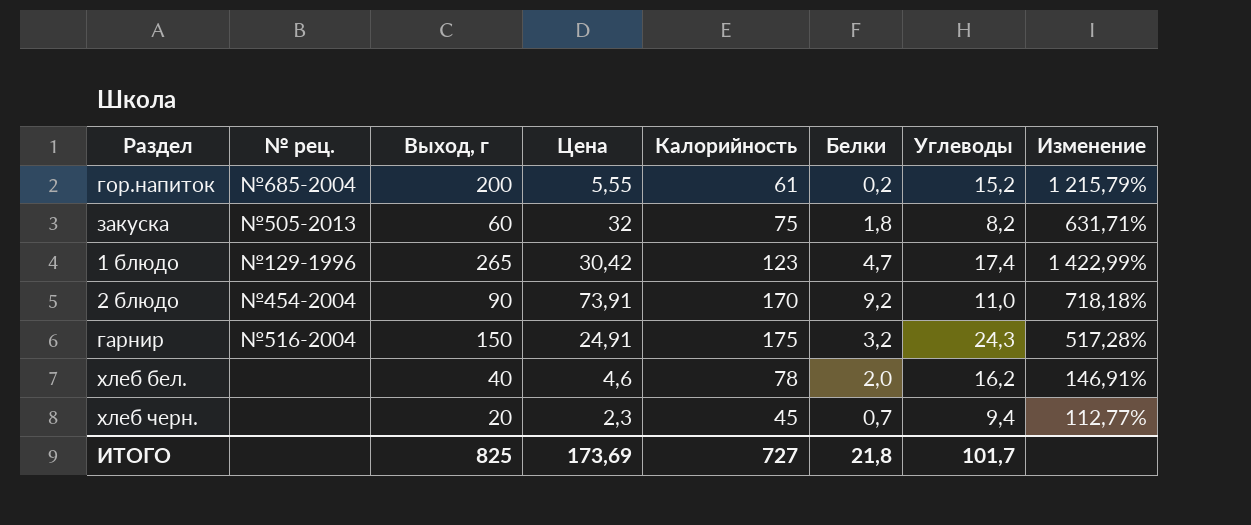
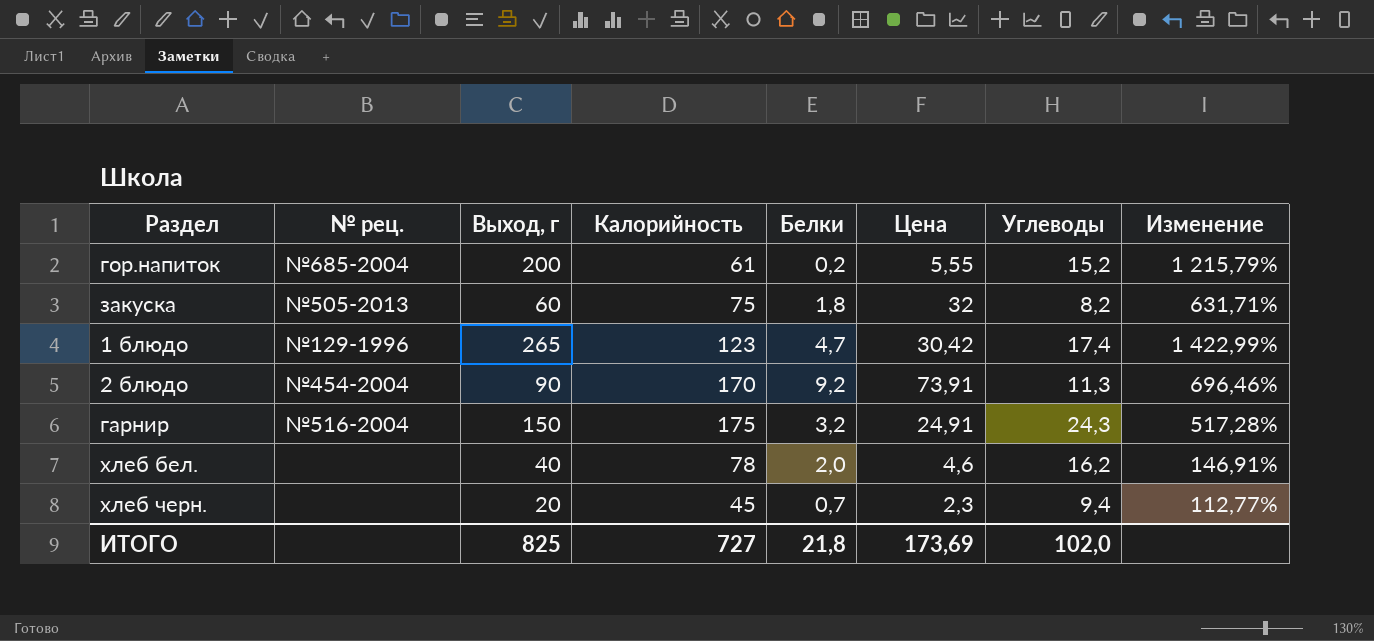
column Цена | position: 4 -> 6
2 блюдо | Углеводы: 11,0 -> 11,3
2 блюдо | Изменение: 718,18% -> 696,46%
ИТОГО | Углеводы: 101,7 -> 102,0

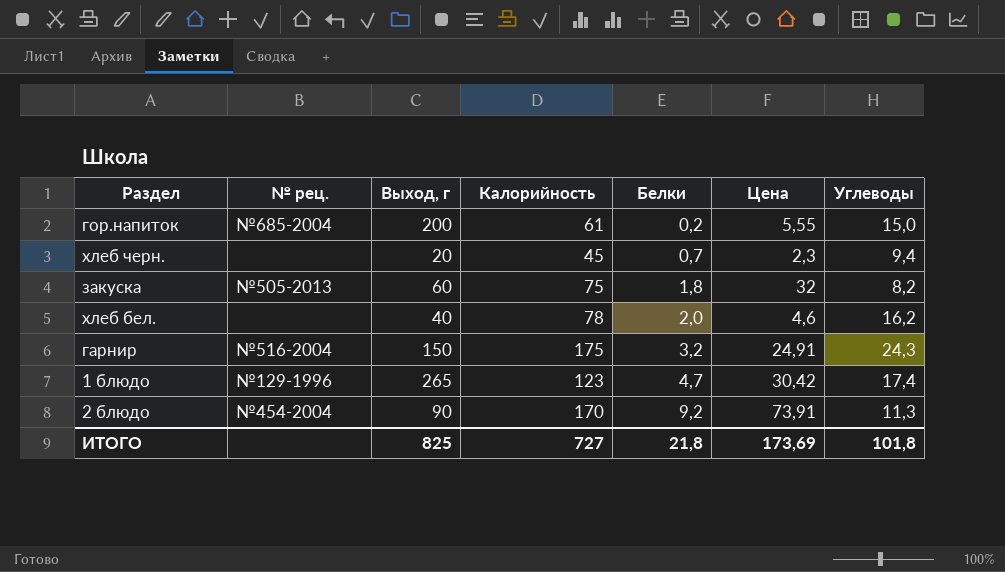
row order: none -> Белки ascending
column Изменение | formula: ([Выход, г] - [Углеводы]) / [Углеводы] -> none
гор.напиток | Углеводы: 15,2 -> 15,0
ИТОГО | Углеводы: 102,0 -> 101,8

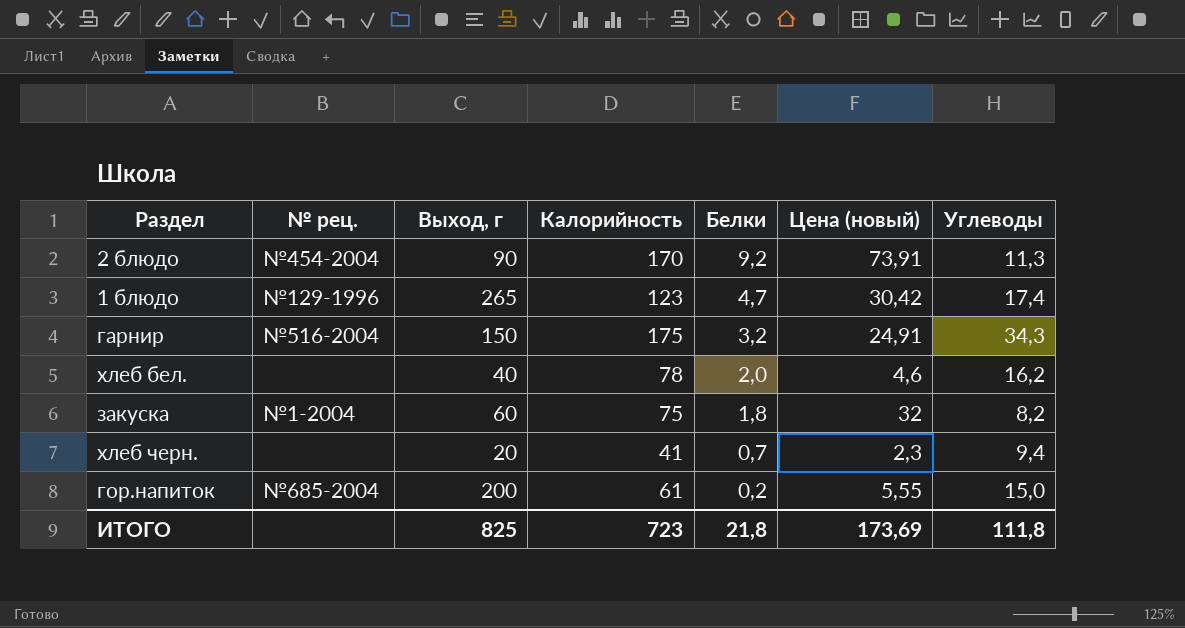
row order: Белки ascending -> Белки descending
column name: Цена -> Цена (новый)
гарнир | Углеводы: 24,3 -> 34,3
закуска | № рец.: №505-2013 -> №1-2004
хлеб черн. | Калорийность: 45 -> 41
ИТОГО | Калорийность: 727 -> 723
ИТОГО | Углеводы: 101,8 -> 111,8

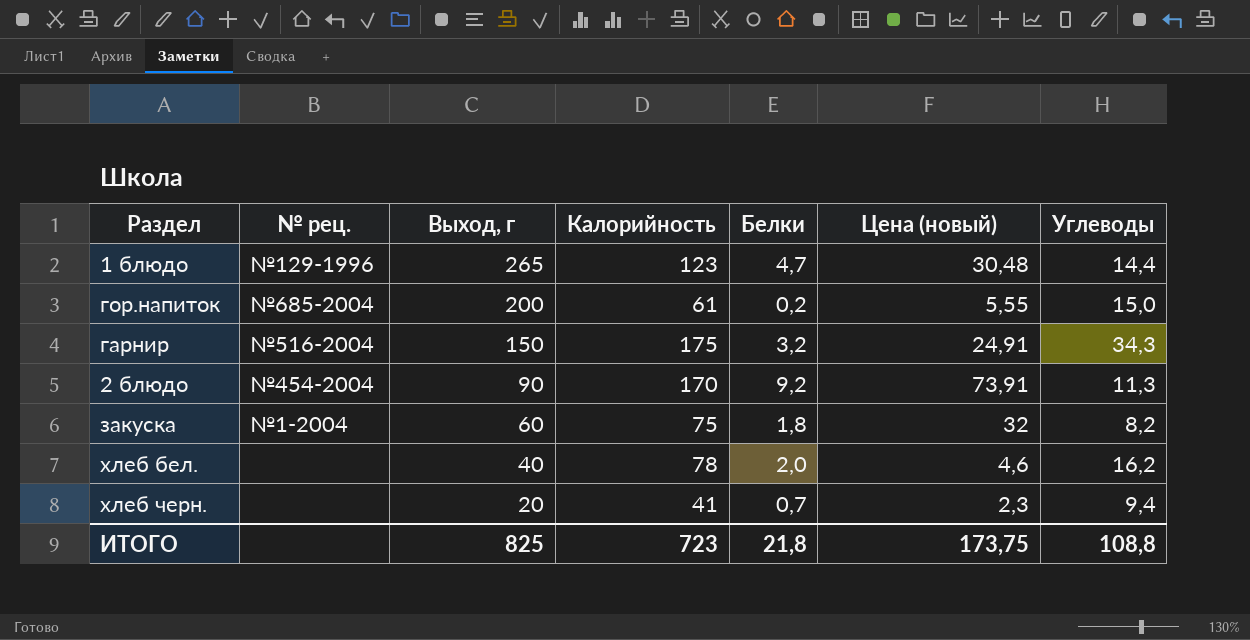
row order: Белки descending -> Выход, г descending
1 блюдо | Цена (новый): 30,42 -> 30,48
1 блюдо | Углеводы: 17,4 -> 14,4
ИТОГО | Цена (новый): 173,69 -> 173,75
ИТОГО | Углеводы: 111,8 -> 108,8

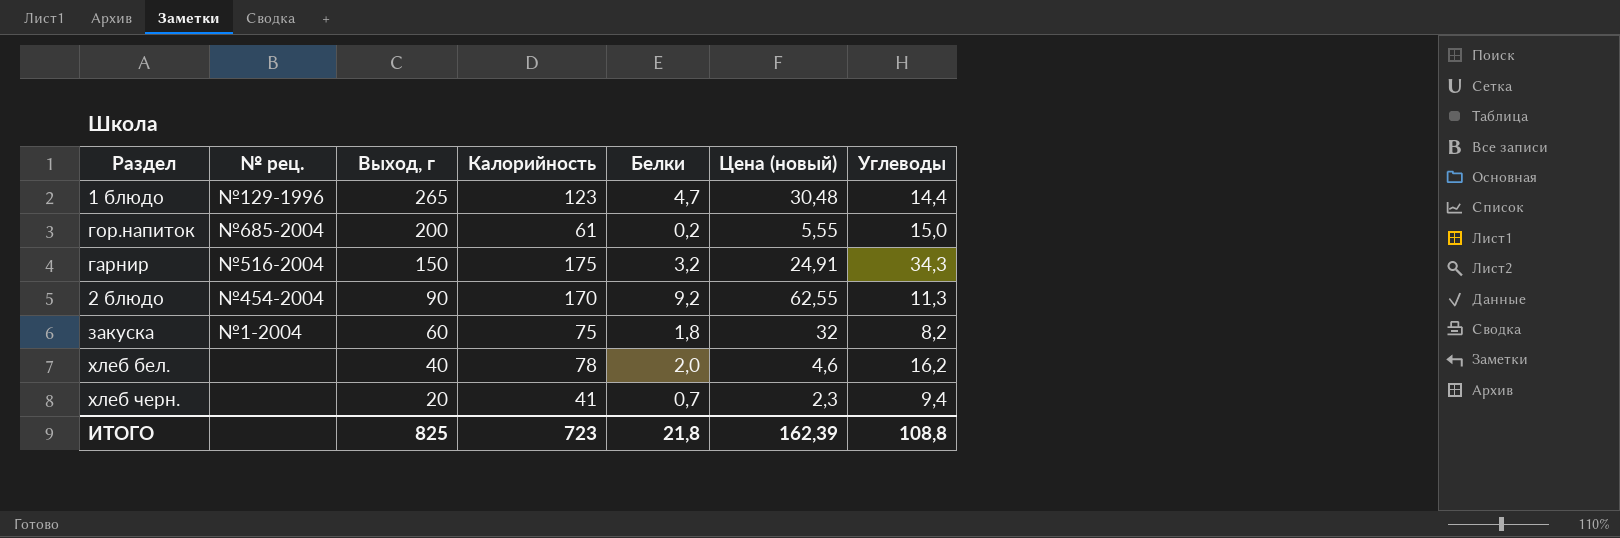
2 блюдо | Цена (новый): 73,91 -> 62,55
ИТОГО | Цена (новый): 173,75 -> 162,39

